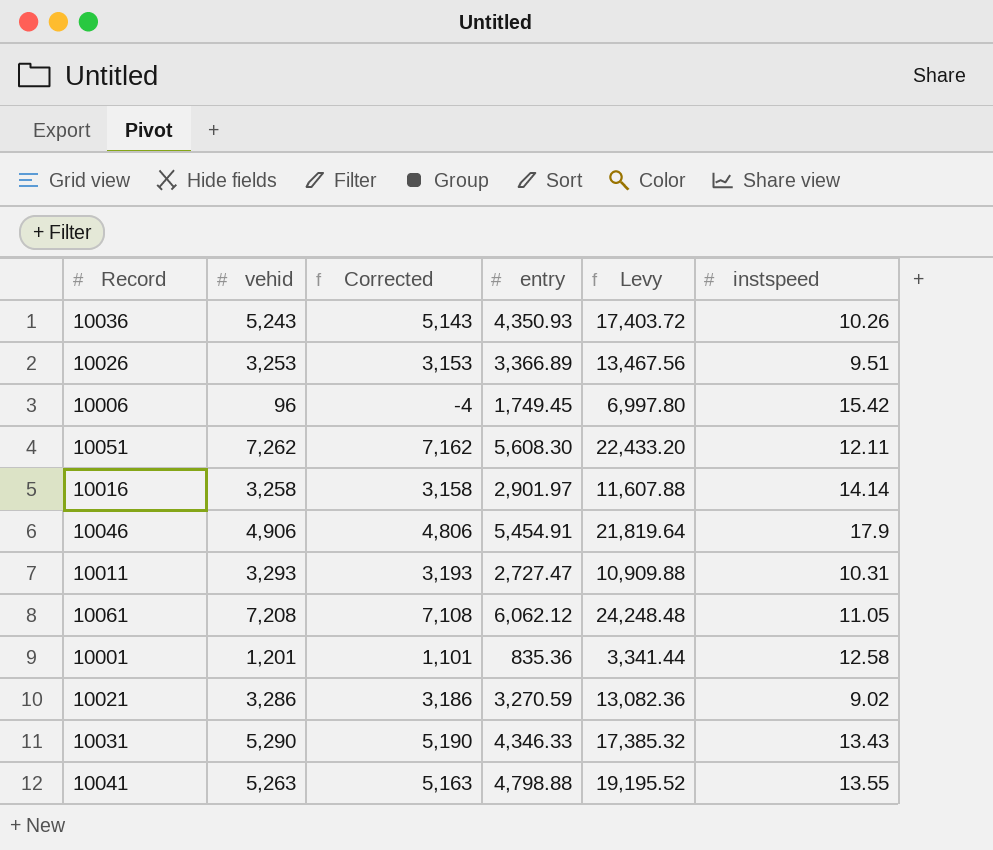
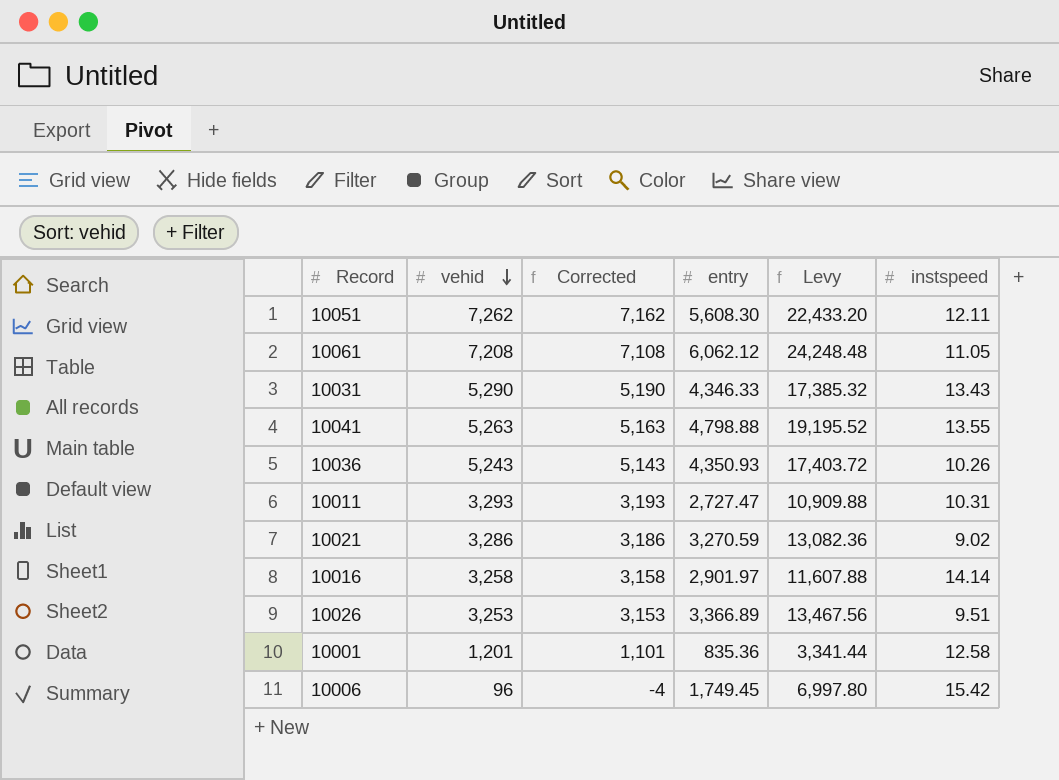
row order: none -> vehid descending
row 10046: 4,906 | 4,806 | 5,454.91 | 21,819.64 | 17.9 -> none

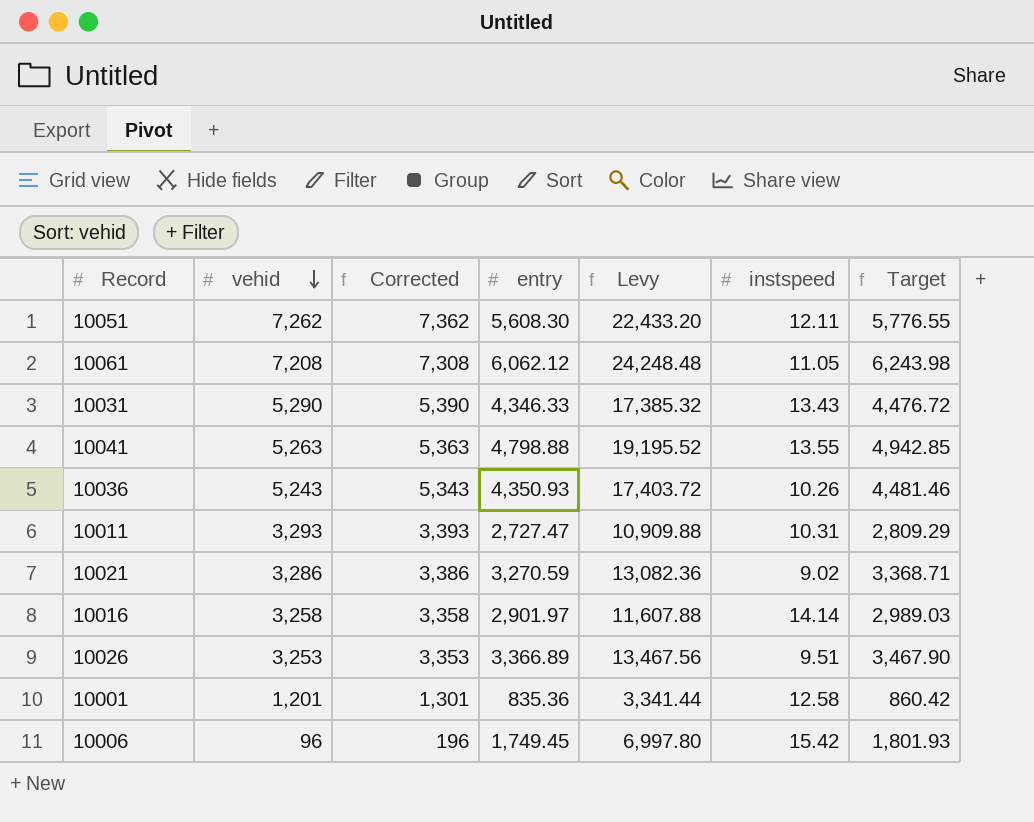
column Corrected | formula: [vehid] - 100 -> [vehid] + 100
column Target | formula: none -> [entry] * 1.03

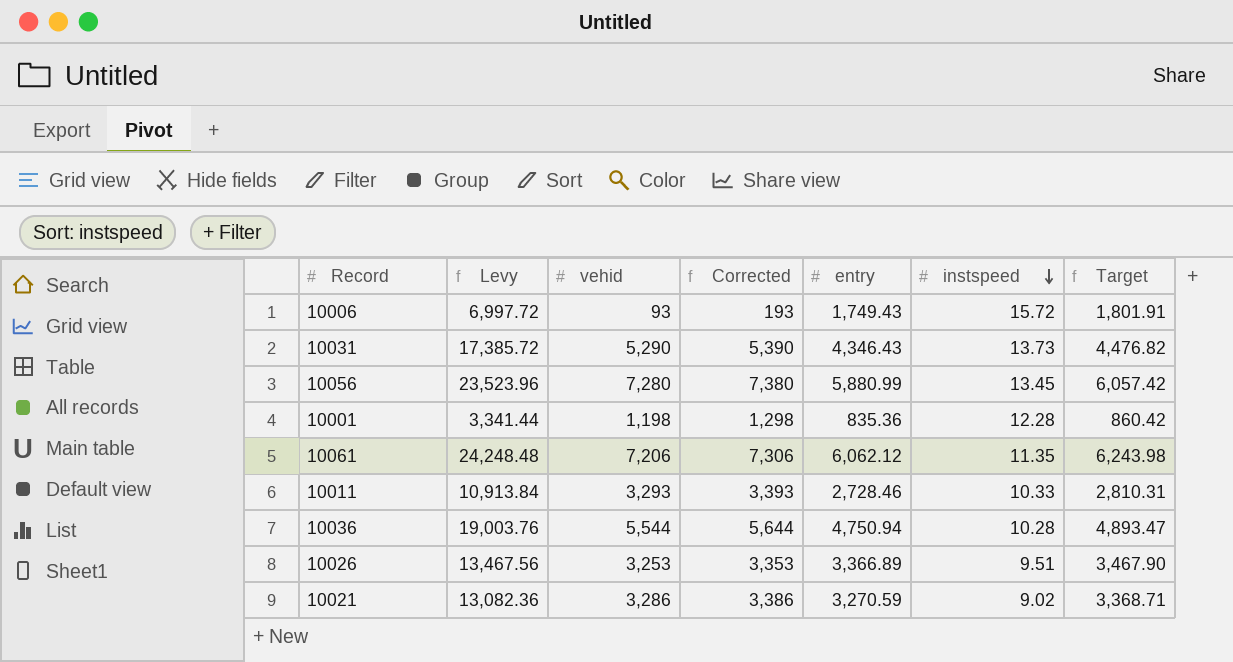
row order: vehid descending -> instspeed descending
column Levy | position: 5 -> 2
row 10051: 7,262 | 7,362 | 5,608.30 | 22,433.20 | 12.11 | 5,776.55 -> none
row 10041: 5,263 | 5,363 | 4,798.88 | 19,195.52 | 13.55 | 4,942.85 -> none
row 10016: 3,258 | 3,358 | 2,901.97 | 11,607.88 | 14.14 | 2,989.03 -> none
10006 | Levy: 6,997.80 -> 6,997.72
10006 | vehid: 96 -> 93
10006 | Corrected: 196 -> 193
10006 | entry: 1,749.45 -> 1,749.43
10006 | instspeed: 15.42 -> 15.72
10006 | Target: 1,801.93 -> 1,801.91
10031 | Levy: 17,385.32 -> 17,385.72
10031 | entry: 4,346.33 -> 4,346.43
10031 | instspeed: 13.43 -> 13.73
10031 | Target: 4,476.72 -> 4,476.82
row 10056: none -> 23,523.96 | 7,280 | 7,380 | 5,880.99 | 13.45 | 6,057.42
10001 | vehid: 1,201 -> 1,198
10001 | Corrected: 1,301 -> 1,298
10001 | instspeed: 12.58 -> 12.28
10061 | vehid: 7,208 -> 7,206
10061 | Corrected: 7,308 -> 7,306
10061 | instspeed: 11.05 -> 11.35
10011 | Levy: 10,909.88 -> 10,913.84
10011 | entry: 2,727.47 -> 2,728.46
10011 | instspeed: 10.31 -> 10.33
10011 | Target: 2,809.29 -> 2,810.31
10036 | Levy: 17,403.72 -> 19,003.76
10036 | vehid: 5,243 -> 5,544
10036 | Corrected: 5,343 -> 5,644
10036 | entry: 4,350.93 -> 4,750.94
10036 | instspeed: 10.26 -> 10.28
10036 | Target: 4,481.46 -> 4,893.47

